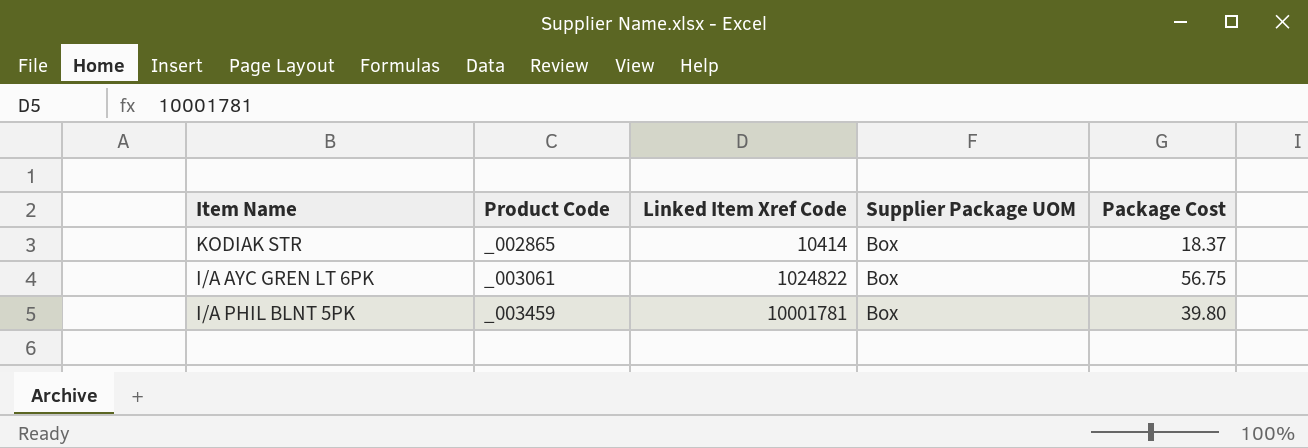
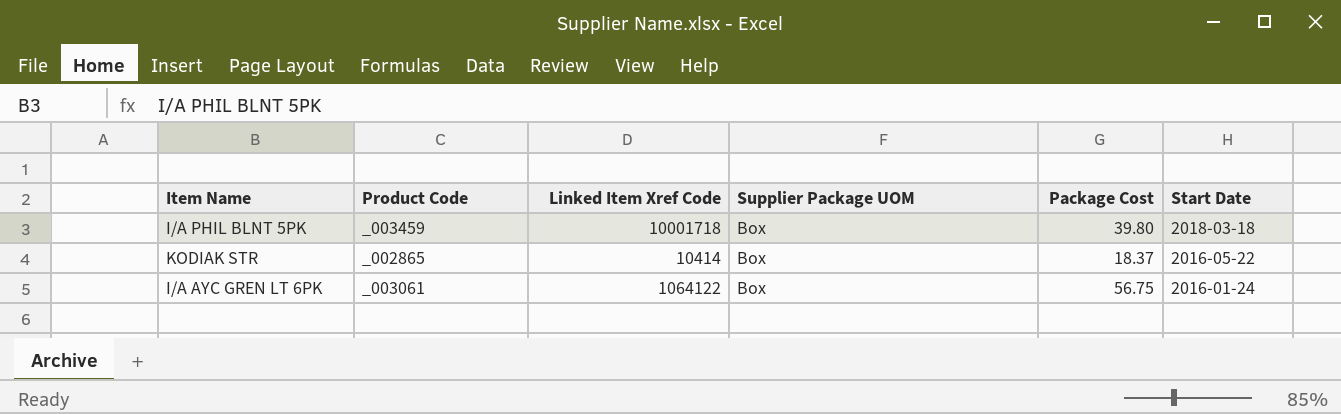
row order: Product Code ascending -> Start Date descending
column Start Date | position: none -> 6
I/A PHIL BLNT 5PK | Linked Item Xref Code: 10001781 -> 10001718
I/A AYC GREN LT 6PK | Linked Item Xref Code: 1024822 -> 1064122

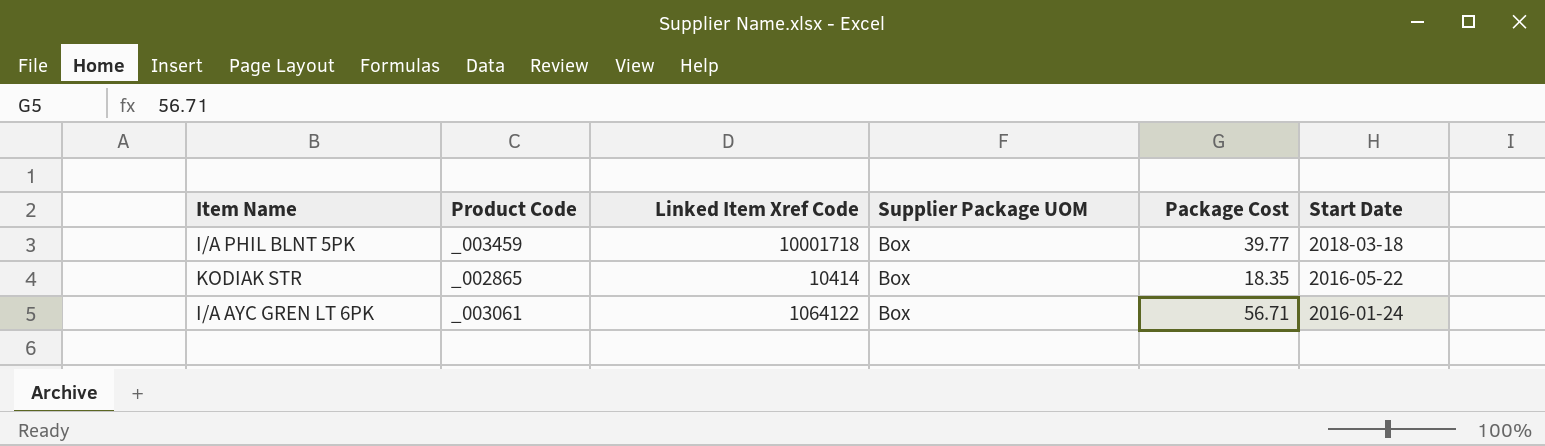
I/A PHIL BLNT 5PK | Package Cost: 39.80 -> 39.77
KODIAK STR | Package Cost: 18.37 -> 18.35
I/A AYC GREN LT 6PK | Package Cost: 56.75 -> 56.71

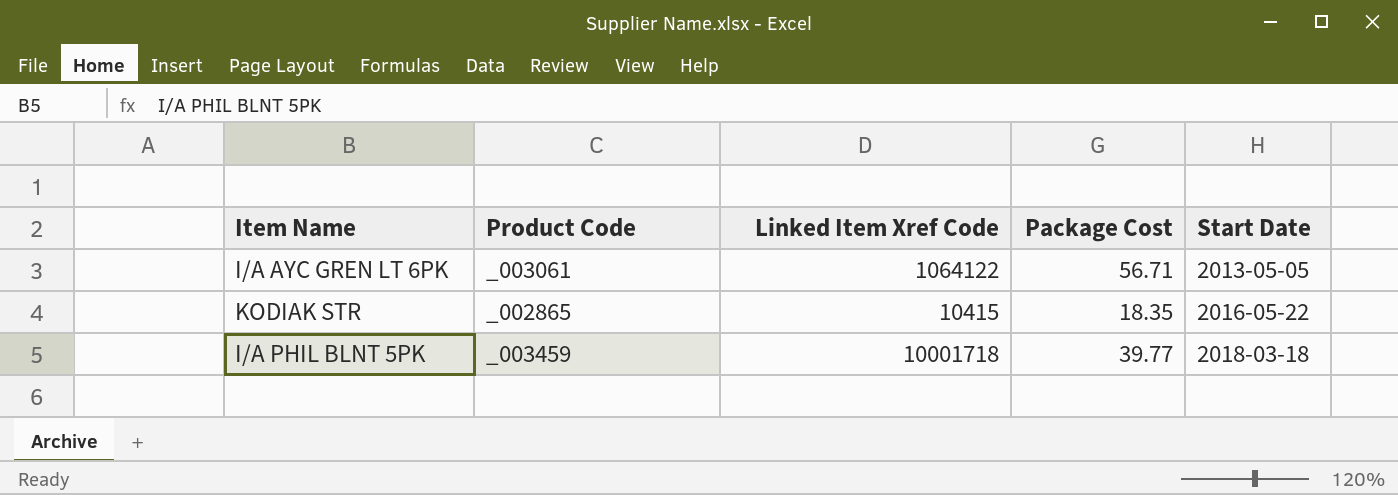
row order: Start Date descending -> Start Date ascending
column Supplier Package UOM | position: 4 -> none
I/A AYC GREN LT 6PK | Start Date: 2016-01-24 -> 2013-05-05
KODIAK STR | Linked Item Xref Code: 10414 -> 10415

